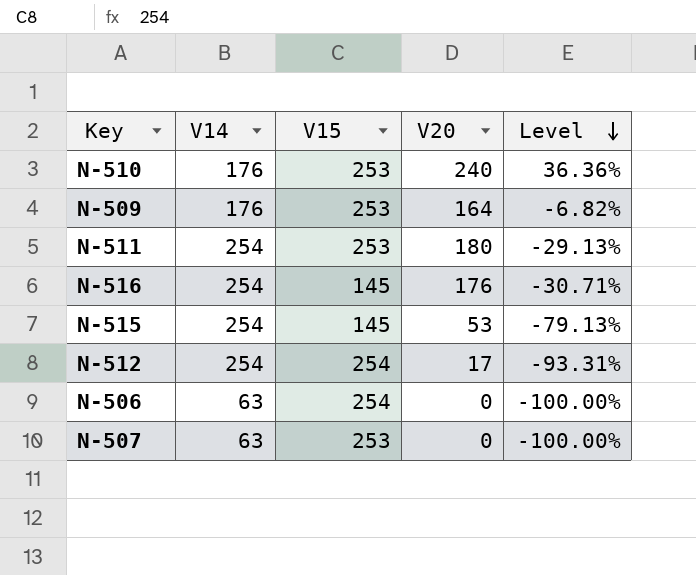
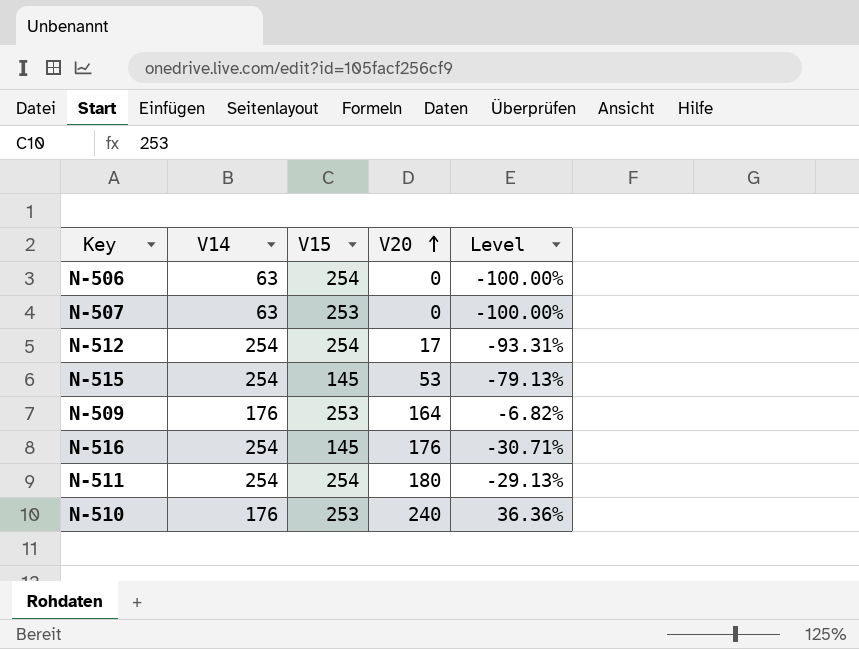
row order: Level descending -> V20 ascending
N-511 | V15: 253 -> 254

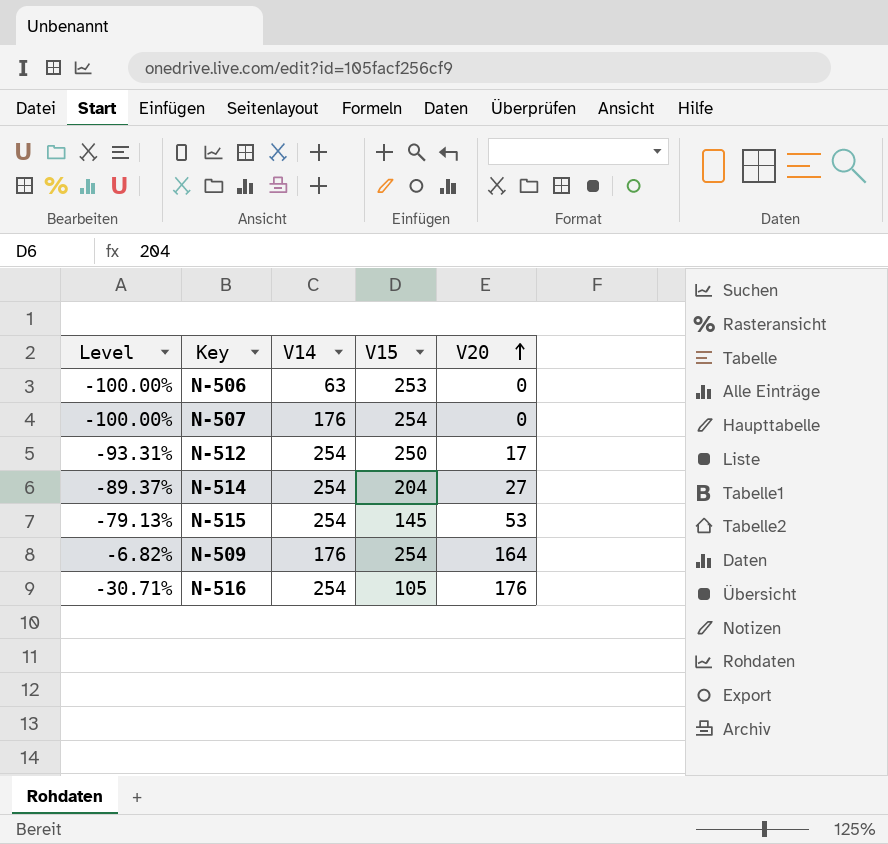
column Level | position: 5 -> 1
row N-511: 254 | 254 | 180 | -29.13% -> none
row N-510: 176 | 253 | 240 | 36.36% -> none
N-506 | V15: 254 -> 253
N-507 | V14: 63 -> 176
N-507 | V15: 253 -> 254
N-512 | V15: 254 -> 250
row N-514: none -> -89.37% | 254 | 204 | 27
N-509 | V15: 253 -> 254
N-516 | V15: 145 -> 105

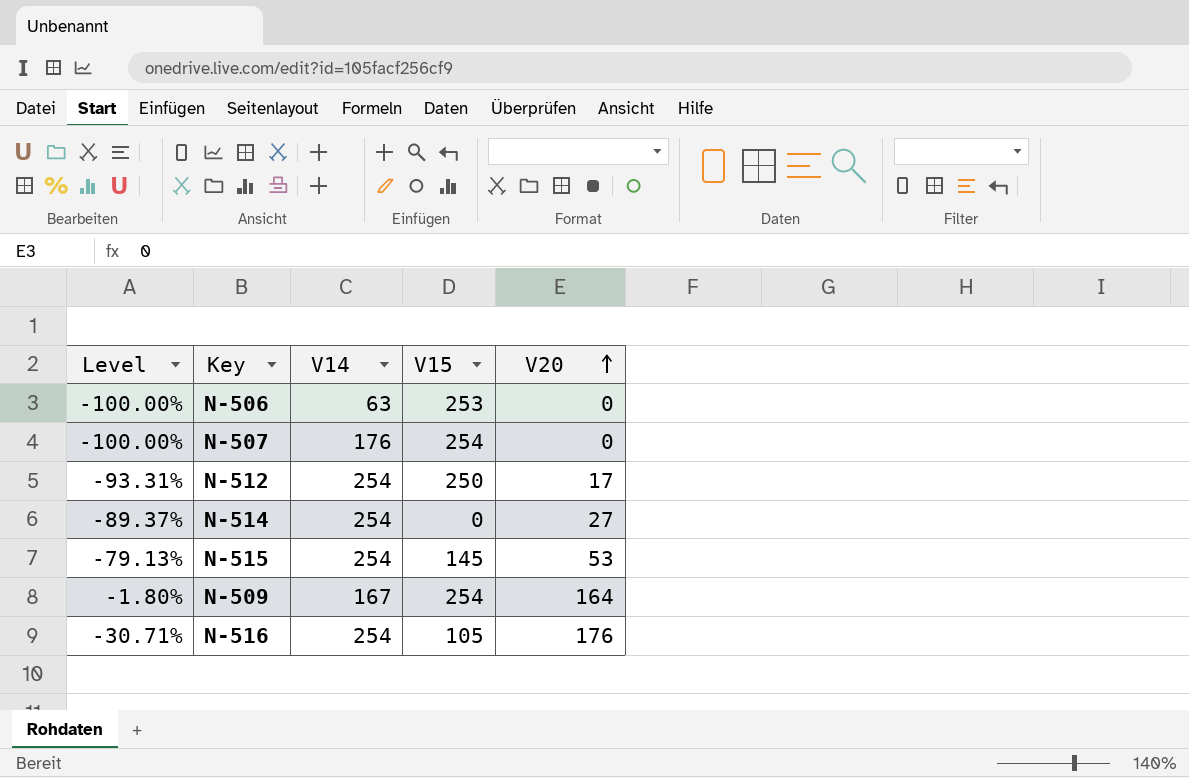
N-514 | V15: 204 -> 0
N-509 | Level: -6.82% -> -1.80%
N-509 | V14: 176 -> 167

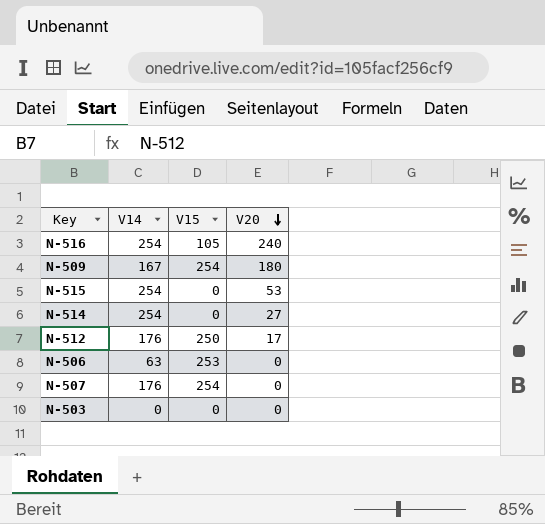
row order: V20 ascending -> V20 descending
column Level | formula: ([V20] - [V14]) / [V14] -> none
N-516 | V20: 176 -> 240
N-509 | V20: 164 -> 180
N-515 | V15: 145 -> 0
N-512 | V14: 254 -> 176
row N-503: none -> 0 | 0 | 0

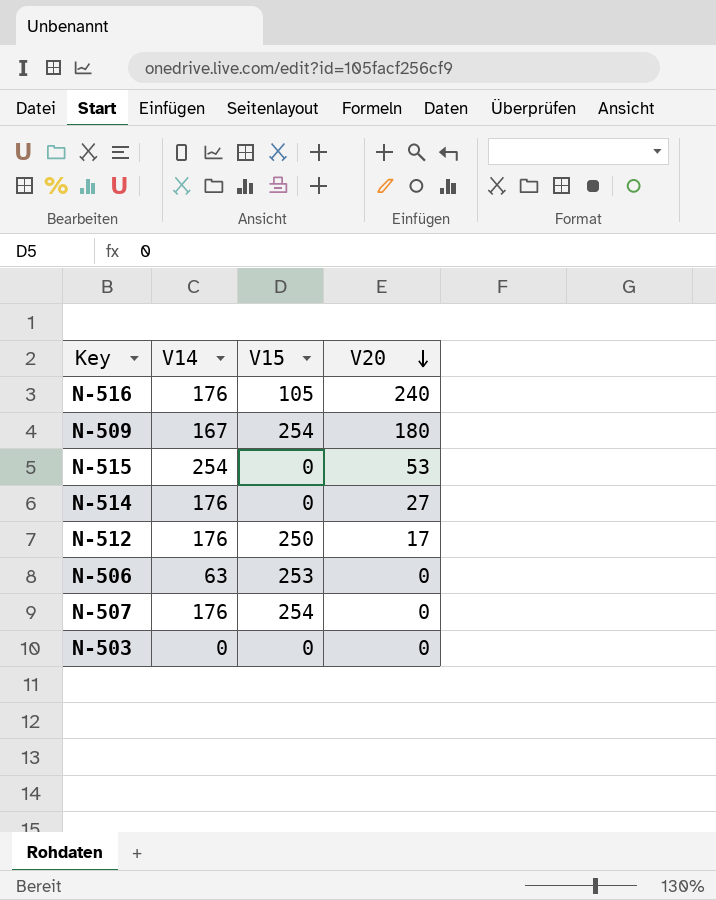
N-516 | V14: 254 -> 176
N-514 | V14: 254 -> 176

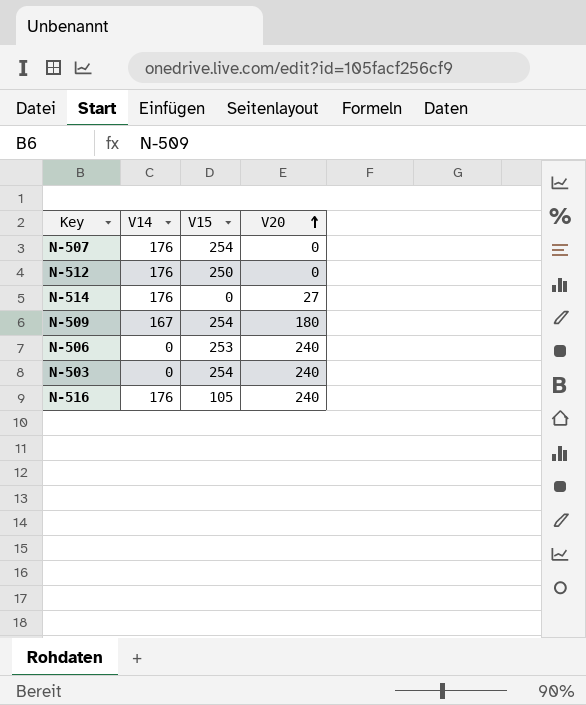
row order: V20 descending -> V20 ascending
row N-515: 254 | 0 | 53 -> none
N-512 | V20: 17 -> 0
N-506 | V14: 63 -> 0
N-506 | V20: 0 -> 240
N-503 | V15: 0 -> 254
N-503 | V20: 0 -> 240

